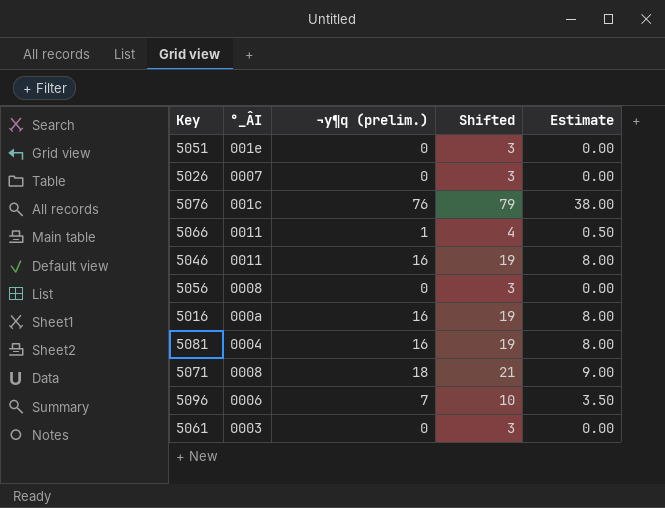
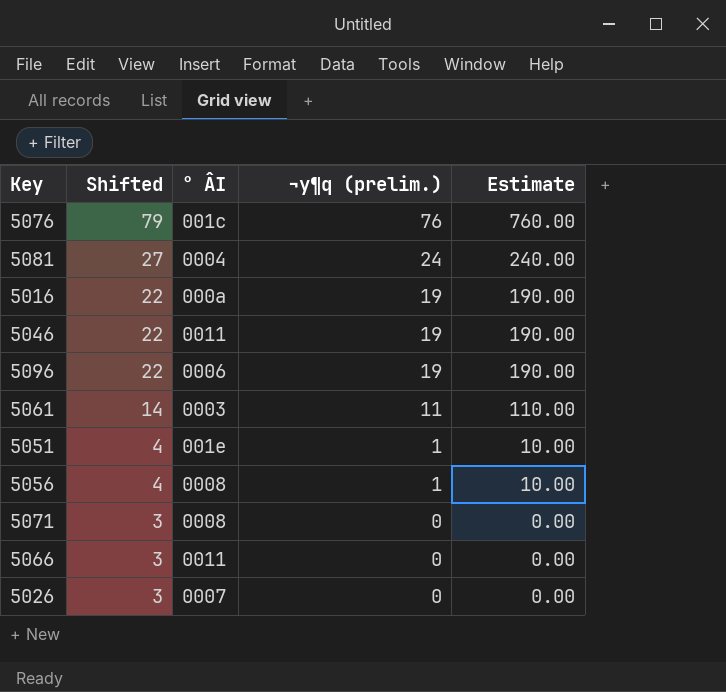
row order: none -> Shifted descending
column Shifted | position: 4 -> 2
column name: °_ÂI -> ° ÂI
column Estimate | formula: [¬y¶q (prelim.)] * 0.5 -> [¬y¶q (prelim.)] * 10
5081 | Shifted: 19 -> 27
5081 | ¬y¶q (prelim.): 16 -> 24
5016 | Shifted: 19 -> 22
5016 | ¬y¶q (prelim.): 16 -> 19
5046 | Shifted: 19 -> 22
5046 | ¬y¶q (prelim.): 16 -> 19
5096 | Shifted: 10 -> 22
5096 | ¬y¶q (prelim.): 7 -> 19
5061 | Shifted: 3 -> 14
5061 | ¬y¶q (prelim.): 0 -> 11
5051 | Shifted: 3 -> 4
5051 | ¬y¶q (prelim.): 0 -> 1
5056 | Shifted: 3 -> 4
5056 | ¬y¶q (prelim.): 0 -> 1
5071 | Shifted: 21 -> 3
5071 | ¬y¶q (prelim.): 18 -> 0
5066 | Shifted: 4 -> 3
5066 | ¬y¶q (prelim.): 1 -> 0

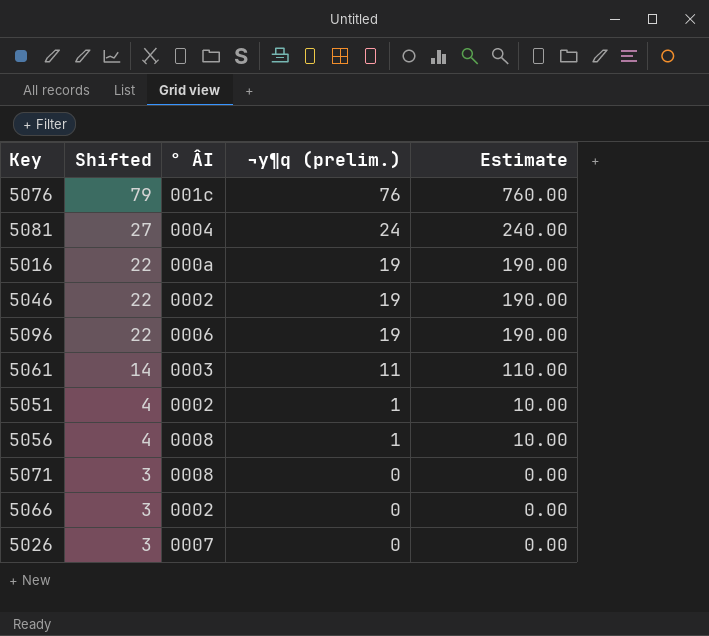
5046 | ° ÂI: 0011 -> 0002
5051 | ° ÂI: 001e -> 0002
5066 | ° ÂI: 0011 -> 0002

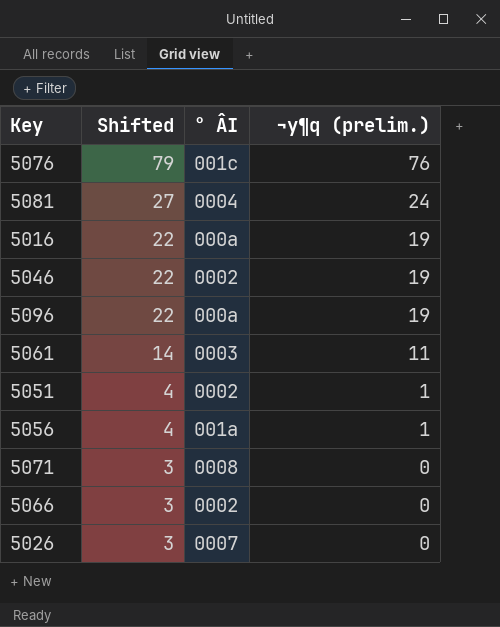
column Estimate | formula: [¬y¶q (prelim.)] * 10 -> none
5096 | ° ÂI: 0006 -> 000a
5056 | ° ÂI: 0008 -> 001a

